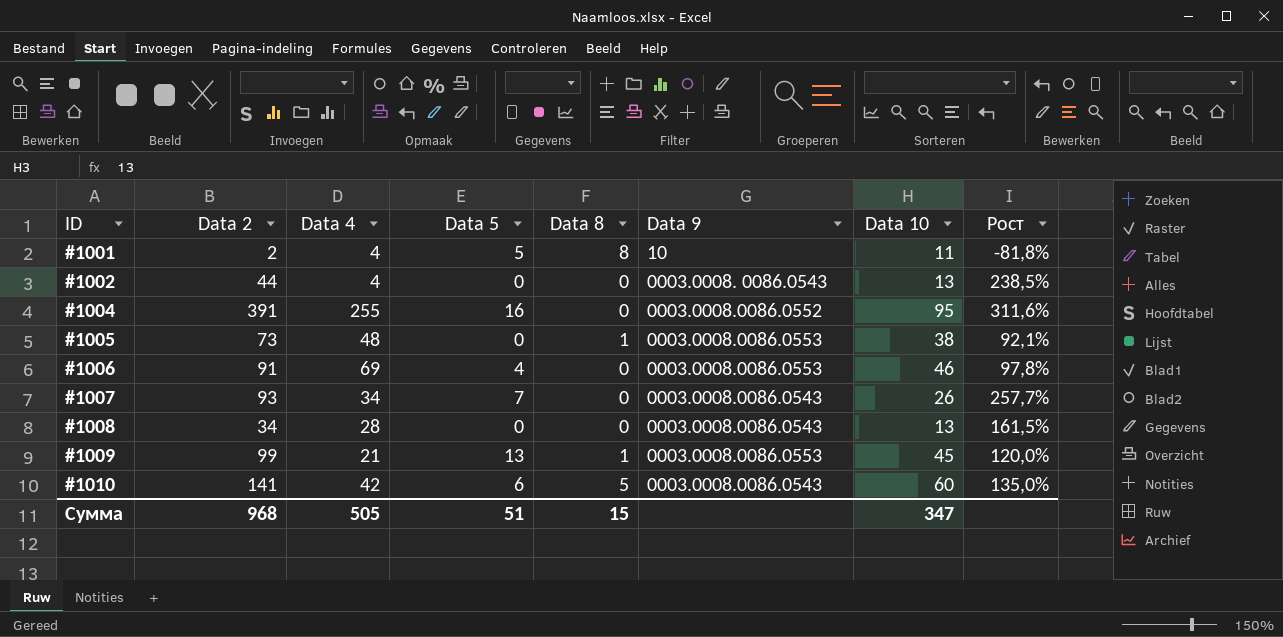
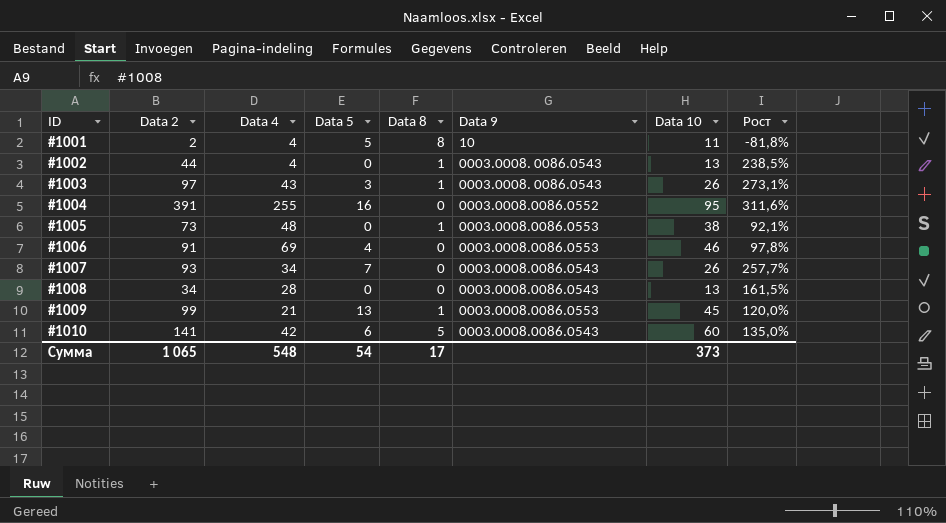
#1002 | Data 8: 0 -> 1
row #1003: none -> 97 | 43 | 3 | 1 | 0003.0008. 0086.0543 | 26 | 273,1%
Сумма | Data 2: 968 -> 1 065
Сумма | Data 4: 505 -> 548
Сумма | Data 5: 51 -> 54
Сумма | Data 8: 15 -> 17
Сумма | Data 10: 347 -> 373

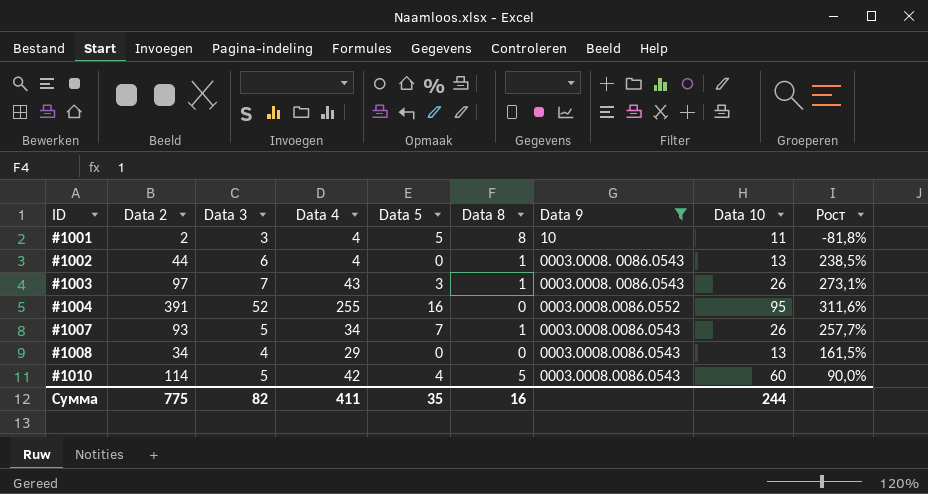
filter: none -> Data 9 != 0003.0008.0086.0553
column Data 3 | position: none -> 3
#1007 | Data 8: 0 -> 1
#1008 | Data 4: 28 -> 29
#1010 | Data 2: 141 -> 114
#1010 | Data 5: 6 -> 4
#1010 | Рост: 135,0% -> 90,0%
Сумма | Data 2: 1 065 -> 775
Сумма | Data 4: 548 -> 411
Сумма | Data 5: 54 -> 35
Сумма | Data 8: 17 -> 16
Сумма | Data 10: 373 -> 244

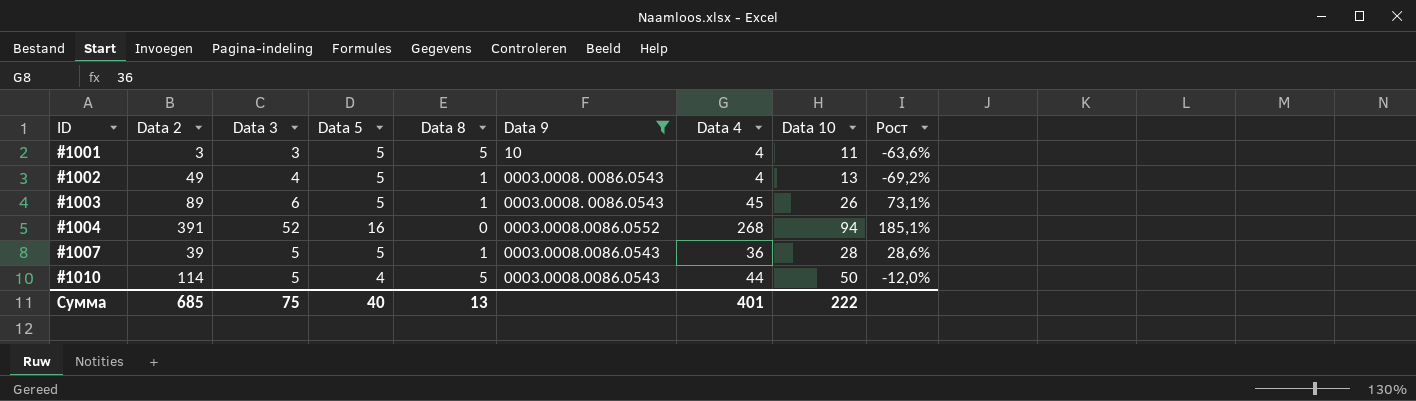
column Data 4 | position: 4 -> 7
column Рост | formula: ([Data 2] - [Data 10]) / [Data 10] -> ([Data 4] - [Data 10]) / [Data 10]
row #1008: 34 | 4 | 29 | 0 | 0 | 0003.0008.0086.0543 | 13 | 161,5% -> none
#1001 | Data 2: 2 -> 3
#1001 | Data 8: 8 -> 5
#1002 | Data 2: 44 -> 49
#1002 | Data 3: 6 -> 4
#1002 | Data 5: 0 -> 5
#1003 | Data 2: 97 -> 89
#1003 | Data 3: 7 -> 6
#1003 | Data 5: 3 -> 5
#1003 | Data 4: 43 -> 45
#1004 | Data 4: 255 -> 268
#1004 | Data 10: 95 -> 94
#1007 | Data 2: 93 -> 39
#1007 | Data 5: 7 -> 5
#1007 | Data 4: 34 -> 36
#1007 | Data 10: 26 -> 28
#1010 | Data 4: 42 -> 44
#1010 | Data 10: 60 -> 50
Сумма | Data 2: 775 -> 685
Сумма | Data 3: 82 -> 75
Сумма | Data 5: 35 -> 40
Сумма | Data 8: 16 -> 13
Сумма | Data 4: 411 -> 401
Сумма | Data 10: 244 -> 222

